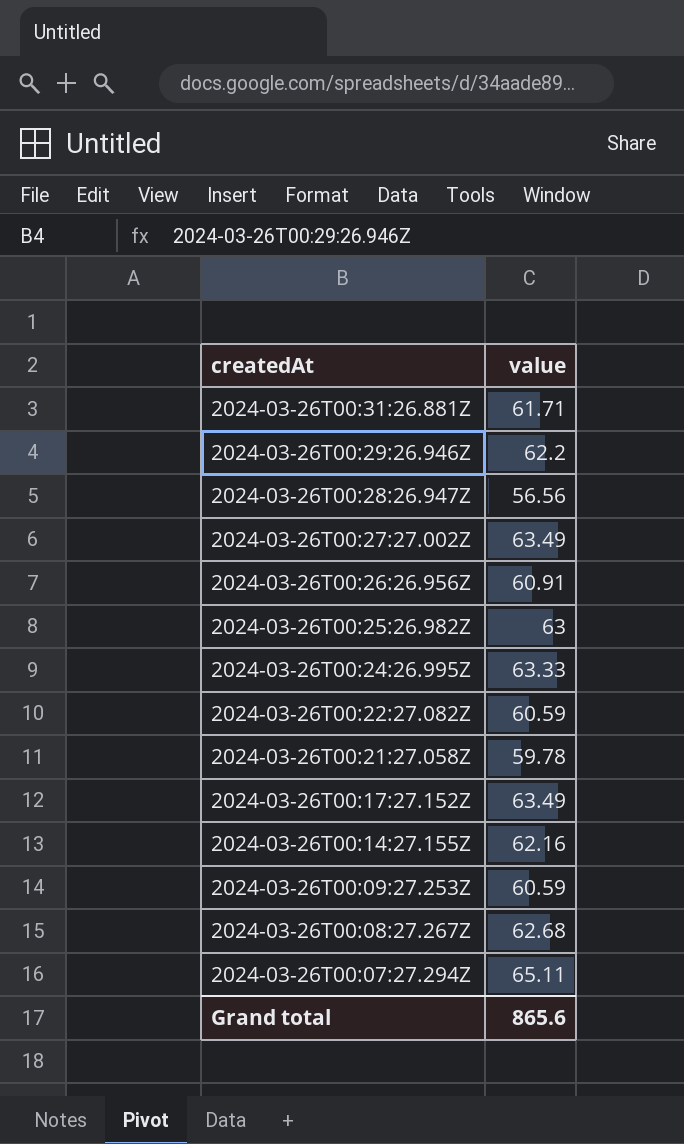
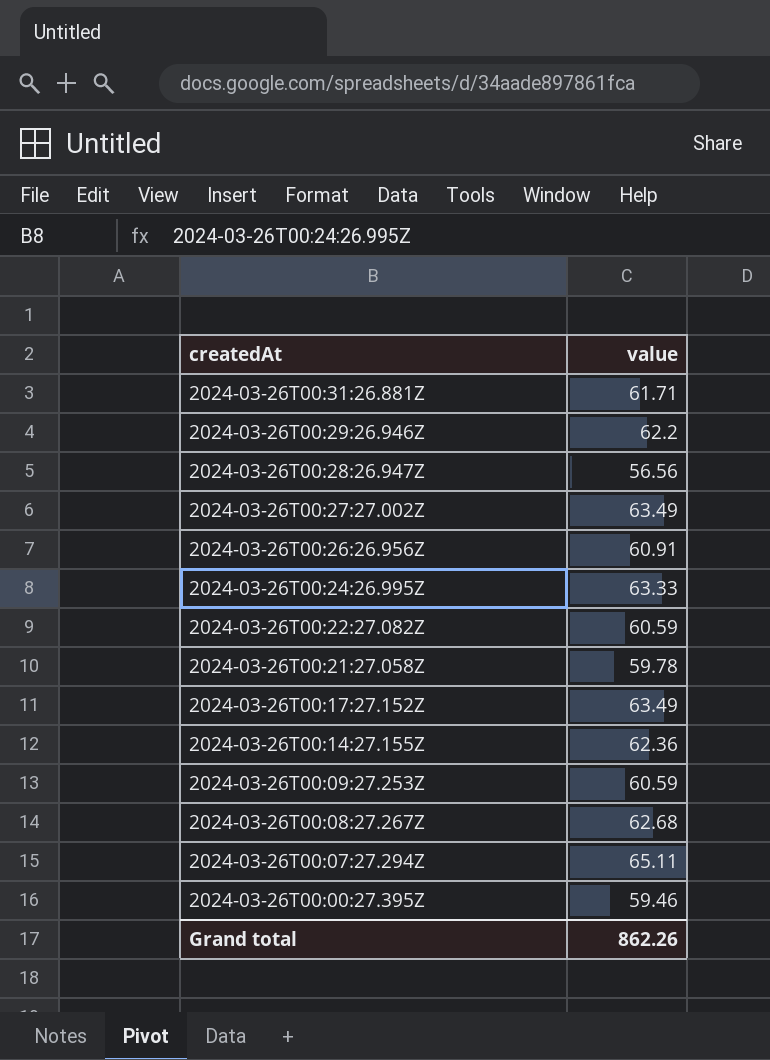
row 2024-03-26T00:25:26.982Z: 63 -> none
2024-03-26T00:14:27.155Z | value: 62.16 -> 62.36
row 2024-03-26T00:00:27.395Z: none -> 59.46
Grand total | value: 865.6 -> 862.26

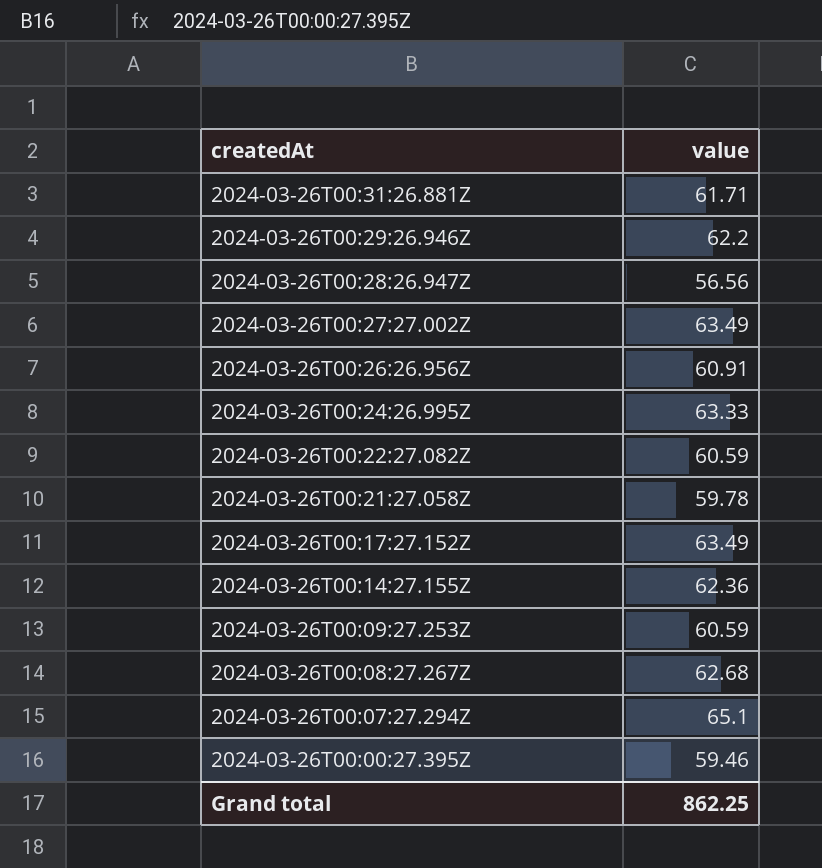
2024-03-26T00:07:27.294Z | value: 65.11 -> 65.1
Grand total | value: 862.26 -> 862.25

